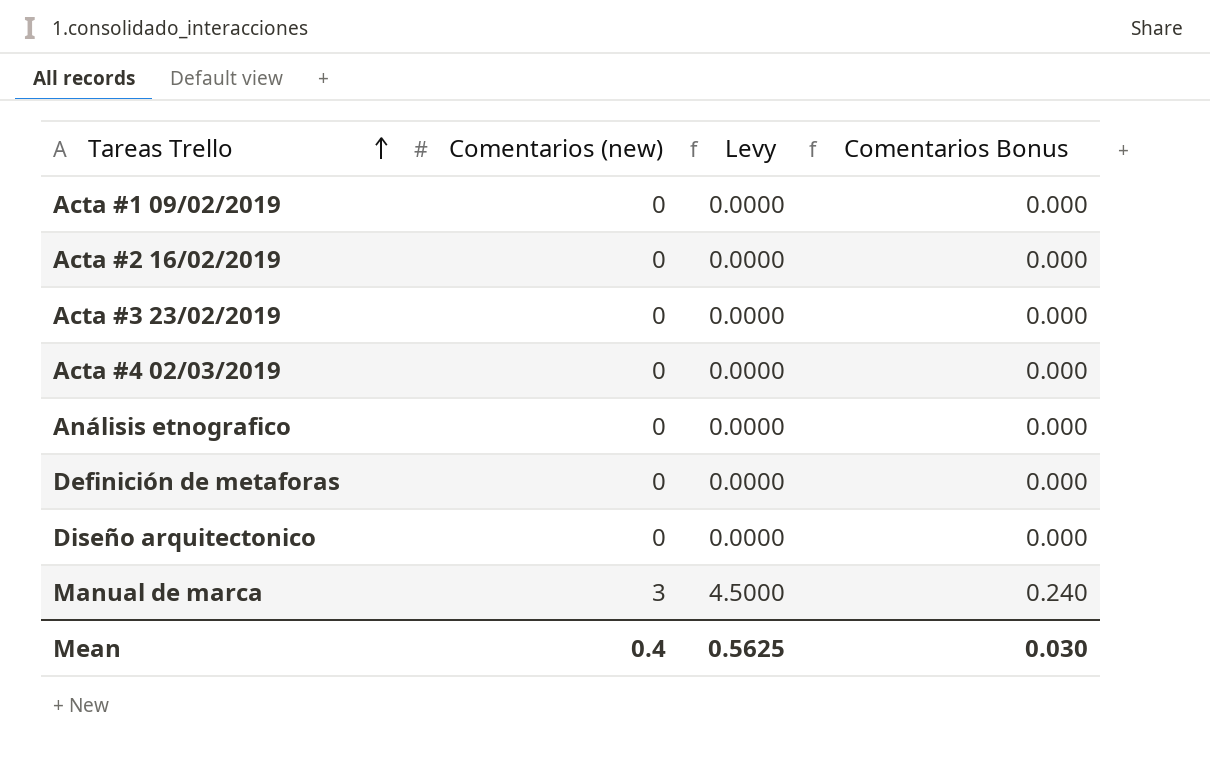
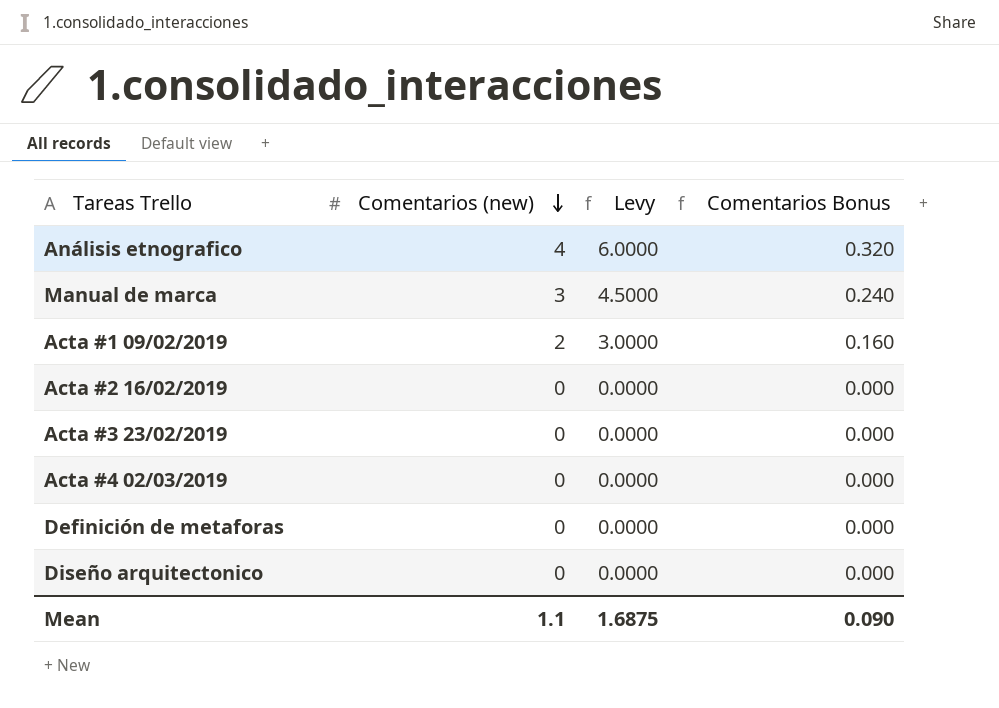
row order: Tareas Trello ascending -> Comentarios (new) descending
Análisis etnografico | Comentarios (new): 0 -> 4
Análisis etnografico | Levy: 0.0000 -> 6.0000
Análisis etnografico | Comentarios Bonus: 0.000 -> 0.320
Acta #1 09/02/2019 | Comentarios (new): 0 -> 2
Acta #1 09/02/2019 | Levy: 0.0000 -> 3.0000
Acta #1 09/02/2019 | Comentarios Bonus: 0.000 -> 0.160
Mean | Comentarios (new): 0.4 -> 1.1
Mean | Levy: 0.5625 -> 1.6875
Mean | Comentarios Bonus: 0.030 -> 0.090

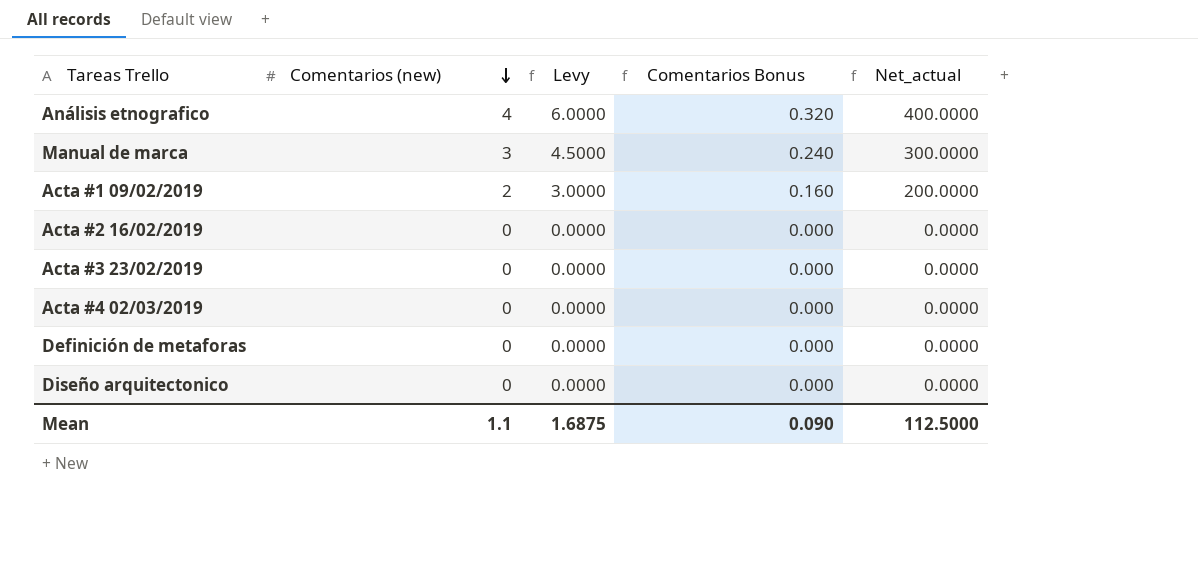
column Net_actual | formula: none -> [Comentarios (new)] * 100

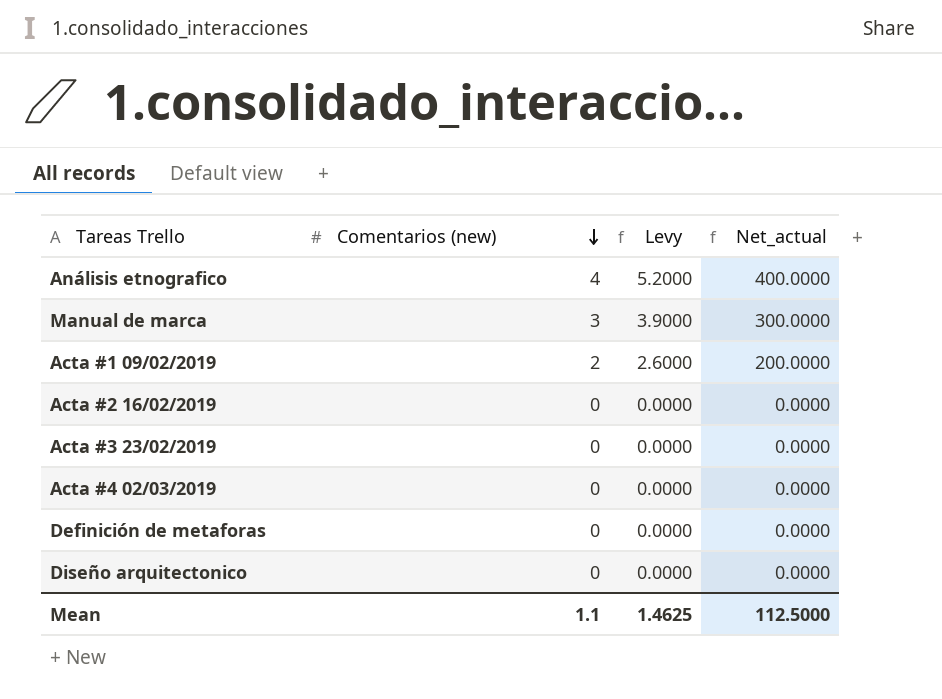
column Comentarios Bonus | formula: [Comentarios (new)] * 0.08 -> none
column Levy | formula: [Comentarios (new)] * 1.5 -> [Comentarios (new)] * 1.3
Mean | Levy: 1.6875 -> 1.4625

